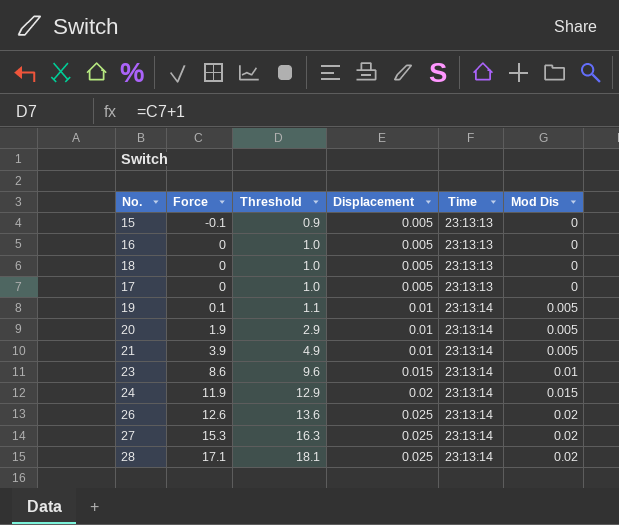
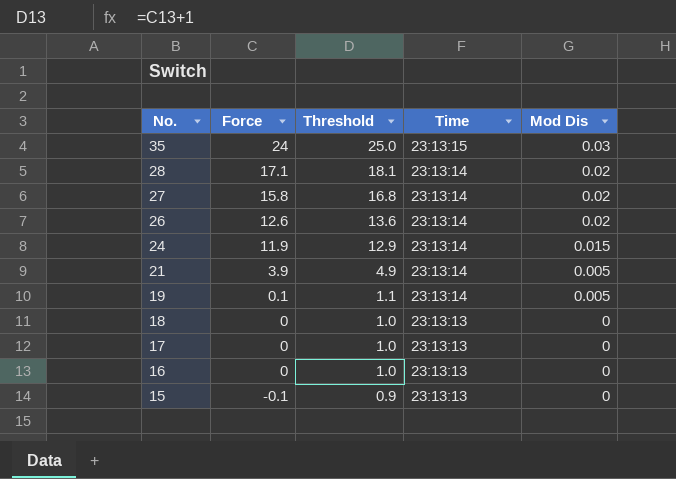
row order: Force ascending -> No. descending
column Displacement | position: 4 -> none
row 20: 1.9 | 2.9 | 0.01 | 23:13:14 | 0.005 -> none
row 23: 8.6 | 9.6 | 0.015 | 23:13:14 | 0.01 -> none
row 35: none -> 24 | 25.0 | 23:13:15 | 0.03
27 | Force: 15.3 -> 15.8
27 | Threshold: 16.3 -> 16.8

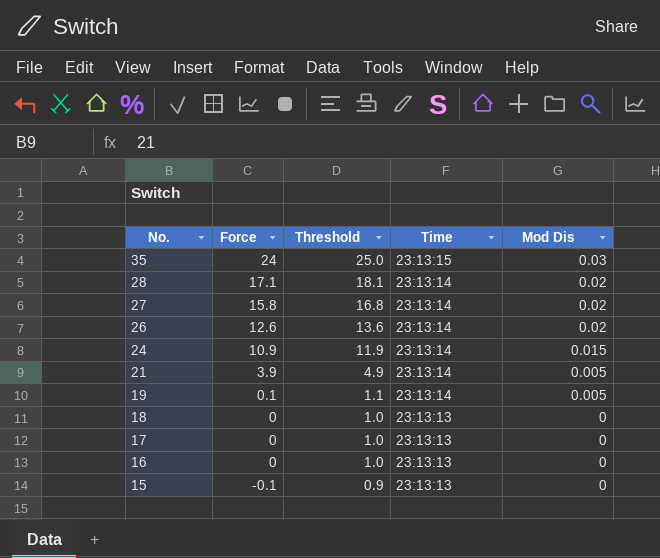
24 | Force: 11.9 -> 10.9
24 | Threshold: 12.9 -> 11.9

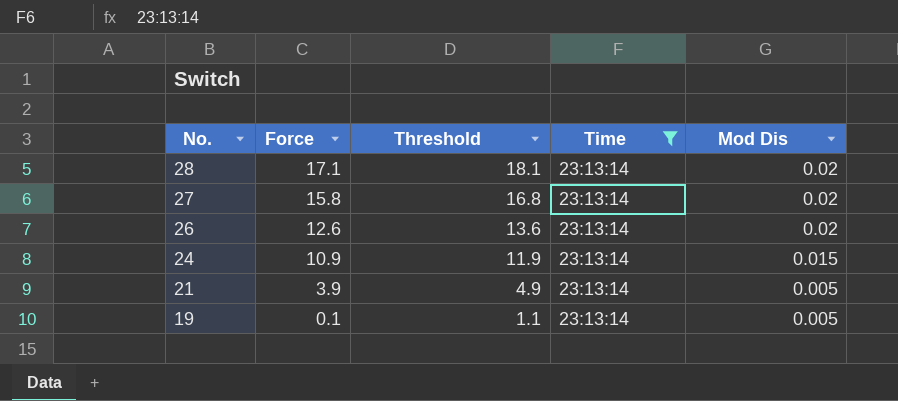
filter: none -> Time = 23:13:14

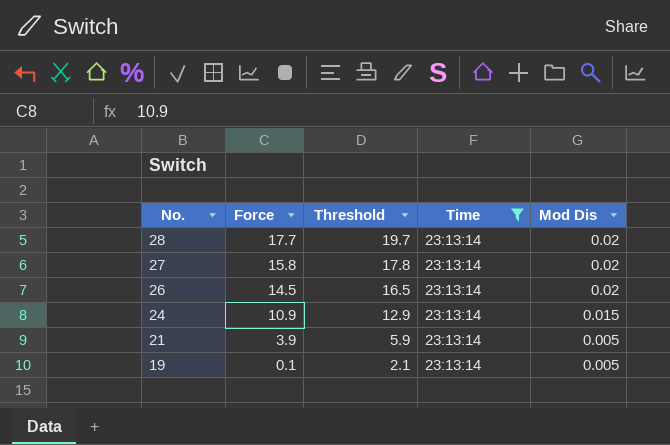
column Threshold | formula: [Force] + 1 -> [Force] + 2
28 | Force: 17.1 -> 17.7
26 | Force: 12.6 -> 14.5

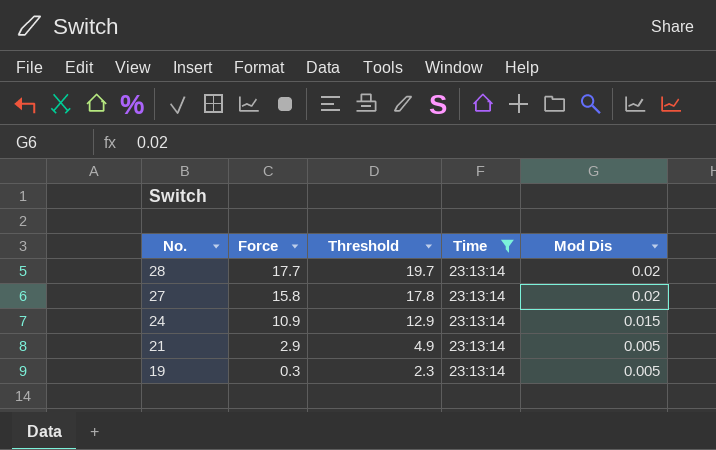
row 26: 14.5 | 16.5 | 23:13:14 | 0.02 -> none
21 | Force: 3.9 -> 2.9
21 | Threshold: 5.9 -> 4.9
19 | Force: 0.1 -> 0.3
19 | Threshold: 2.1 -> 2.3

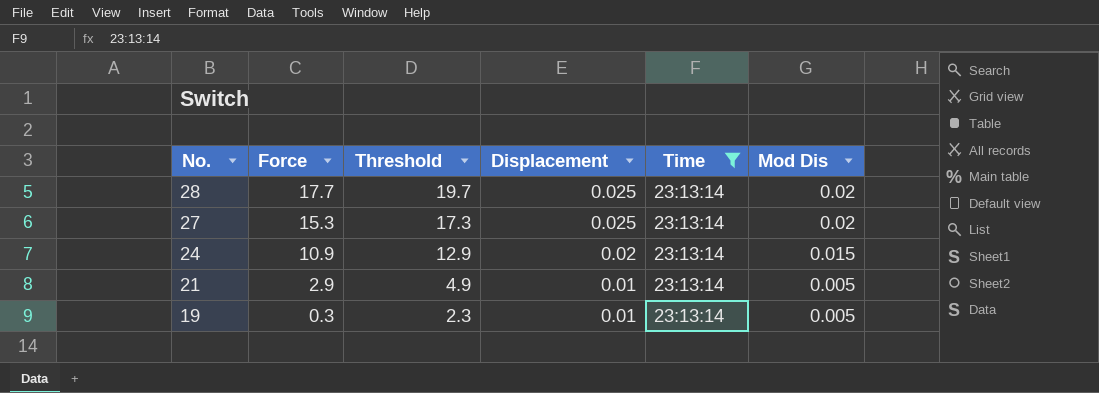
column Displacement | position: none -> 4
27 | Force: 15.8 -> 15.3
27 | Threshold: 17.8 -> 17.3

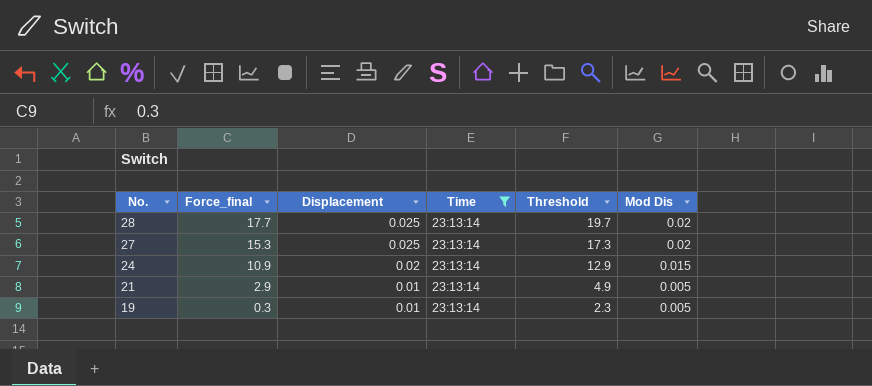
column name: Force -> Force_final
column Threshold | position: 3 -> 5

